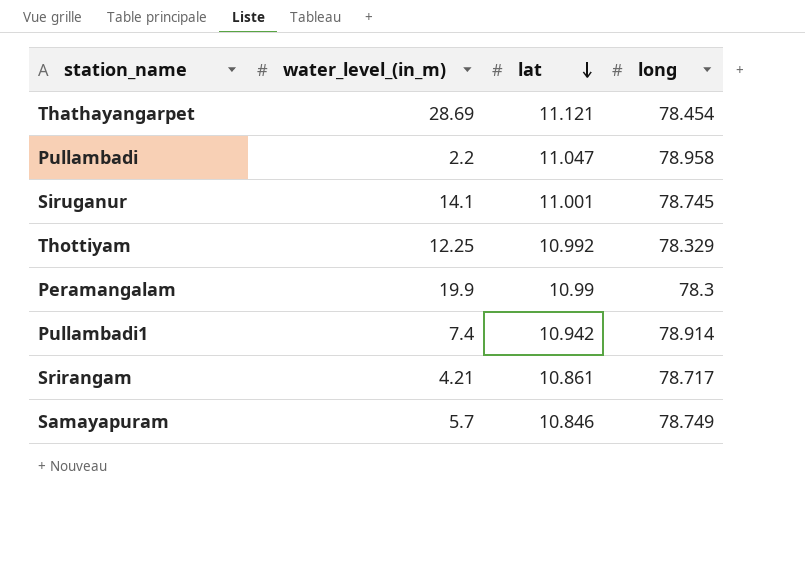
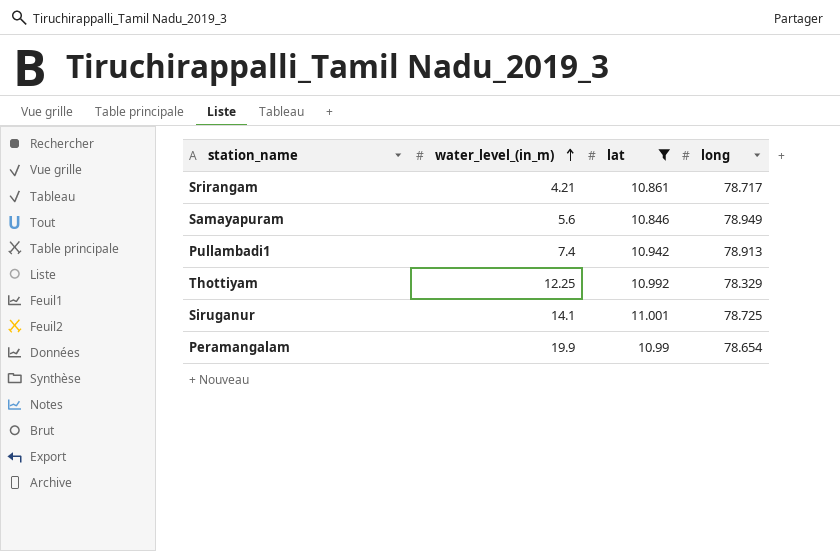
filter: none -> lat <= 11.001
row order: lat descending -> water_level_(in_m) ascending
Samayapuram | water_level_(in_m): 5.7 -> 5.6
Samayapuram | long: 78.749 -> 78.949
Pullambadi1 | long: 78.914 -> 78.913
Siruganur | long: 78.745 -> 78.725
Peramangalam | long: 78.3 -> 78.654

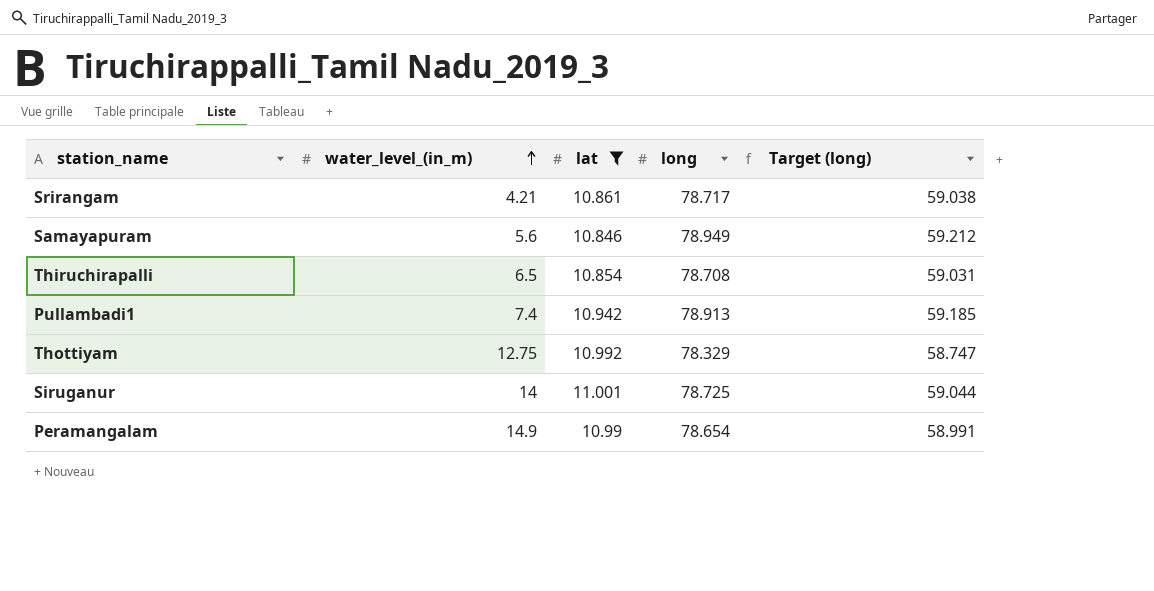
column Target (long) | formula: none -> [long] * 0.75
row Thiruchirapalli: none -> 6.5 | 10.854 | 78.708 | 59.031
Thottiyam | water_level_(in_m): 12.25 -> 12.75
Siruganur | water_level_(in_m): 14.1 -> 14
Peramangalam | water_level_(in_m): 19.9 -> 14.9

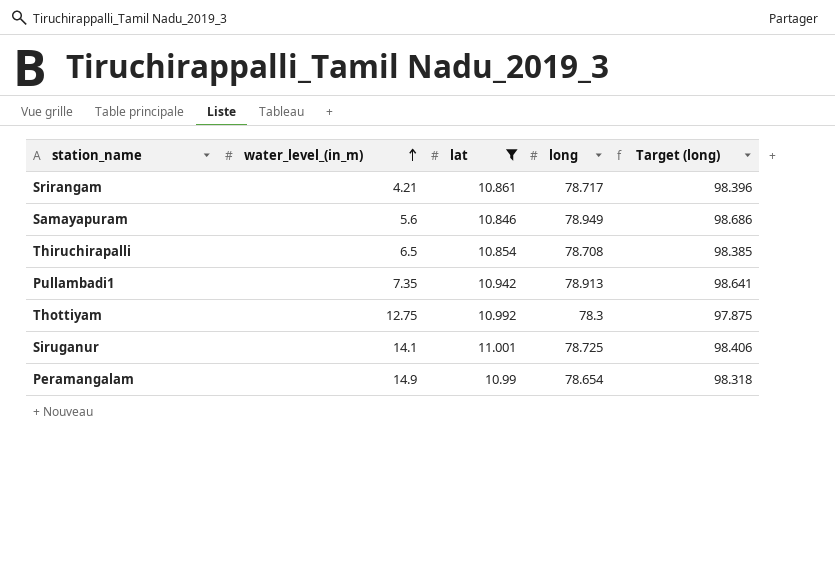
column Target (long) | formula: [long] * 0.75 -> [long] * 1.25
Pullambadi1 | water_level_(in_m): 7.4 -> 7.35
Thottiyam | long: 78.329 -> 78.3
Siruganur | water_level_(in_m): 14 -> 14.1

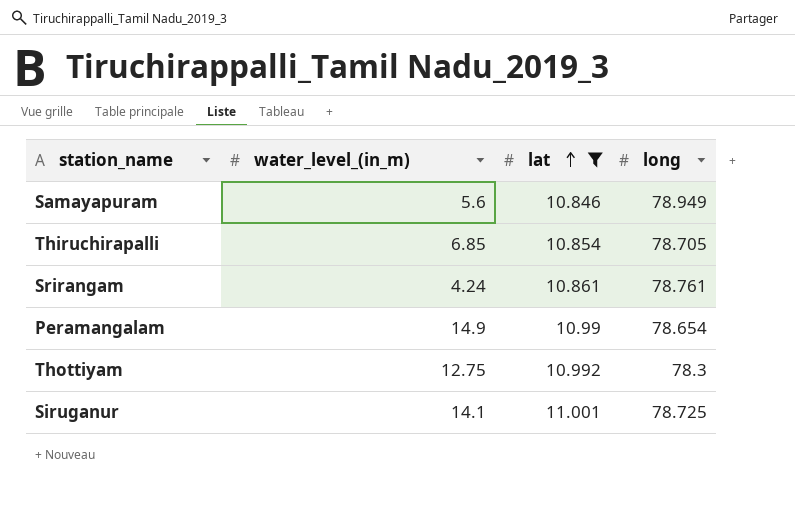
row order: water_level_(in_m) ascending -> lat ascending
column Target (long) | formula: [long] * 1.25 -> none
row Pullambadi1: 7.35 | 10.942 | 78.913 | 98.641 -> none
Thiruchirapalli | water_level_(in_m): 6.5 -> 6.85
Thiruchirapalli | long: 78.708 -> 78.705
Srirangam | water_level_(in_m): 4.21 -> 4.24
Srirangam | long: 78.717 -> 78.761

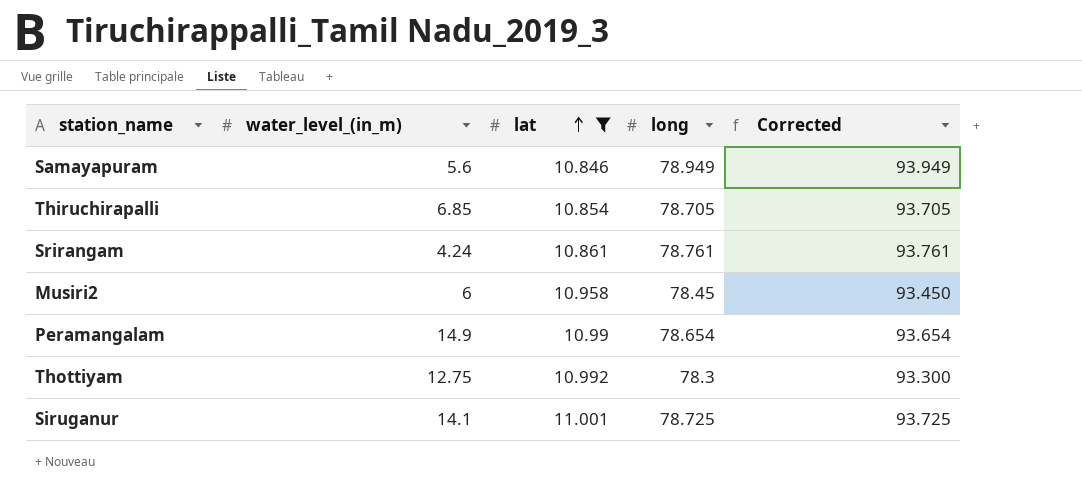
column Corrected | formula: none -> [long] + 15
row Musiri2: none -> 6 | 10.958 | 78.45 | 93.450

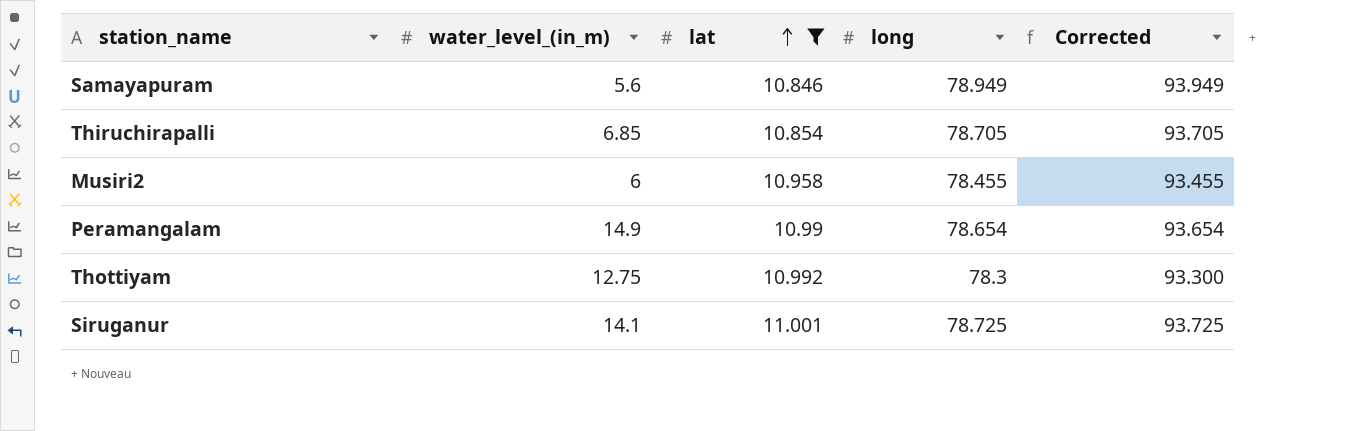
row Srirangam: 4.24 | 10.861 | 78.761 | 93.761 -> none
Musiri2 | long: 78.45 -> 78.455
Musiri2 | Corrected: 93.450 -> 93.455

